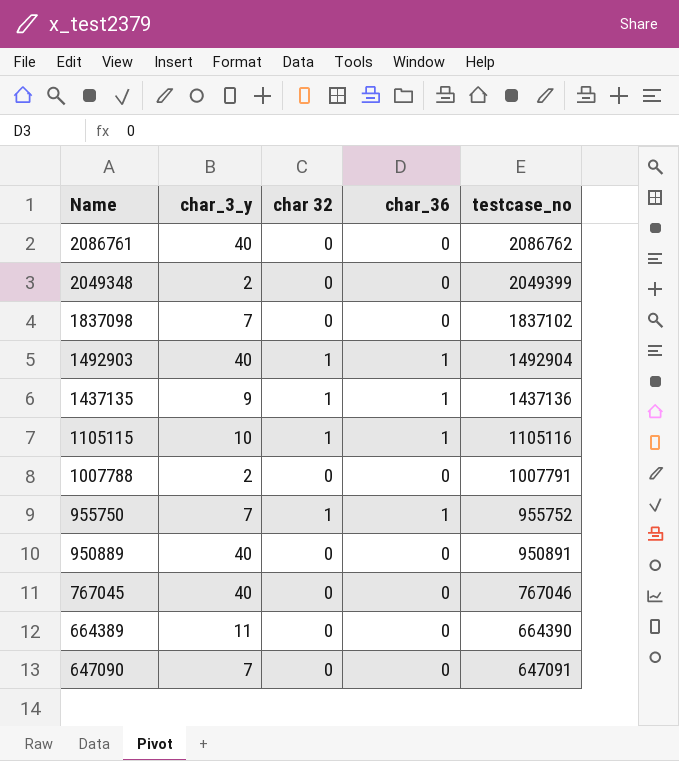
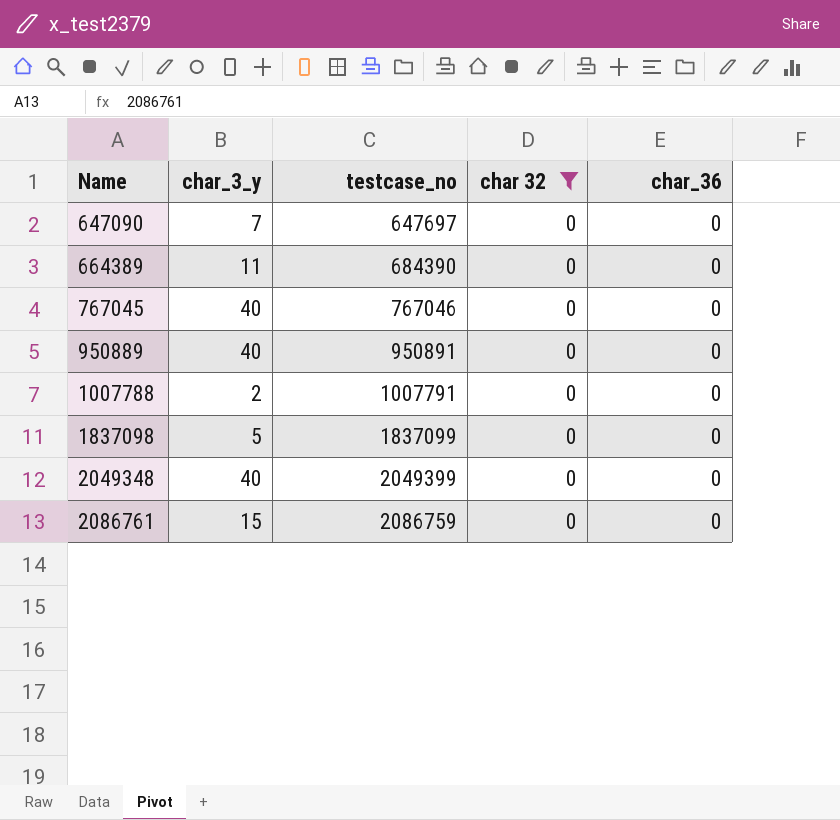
filter: none -> char 32 = 0
row order: Name descending -> Name ascending
column testcase_no | position: 5 -> 3
647090 | testcase_no: 647091 -> 647697
664389 | testcase_no: 664390 -> 684390
1837098 | char_3_y: 7 -> 5
1837098 | testcase_no: 1837102 -> 1837099
2049348 | char_3_y: 2 -> 40
2086761 | char_3_y: 40 -> 15
2086761 | testcase_no: 2086762 -> 2086759

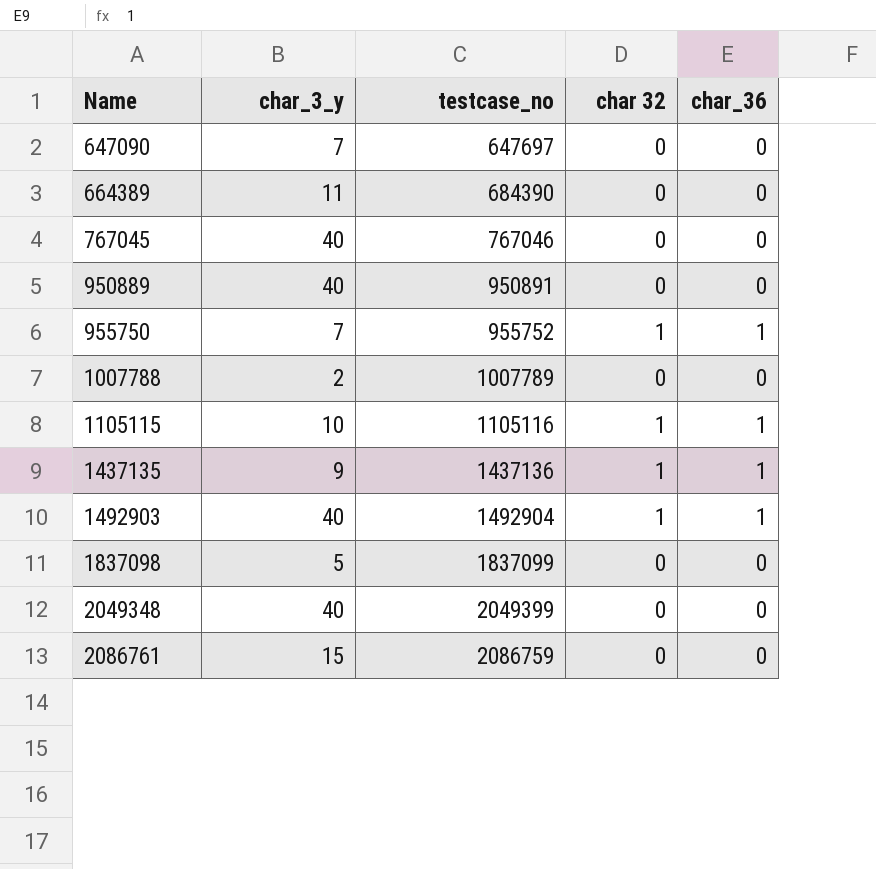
filter: char 32 = 0 -> none
1007788 | testcase_no: 1007791 -> 1007789

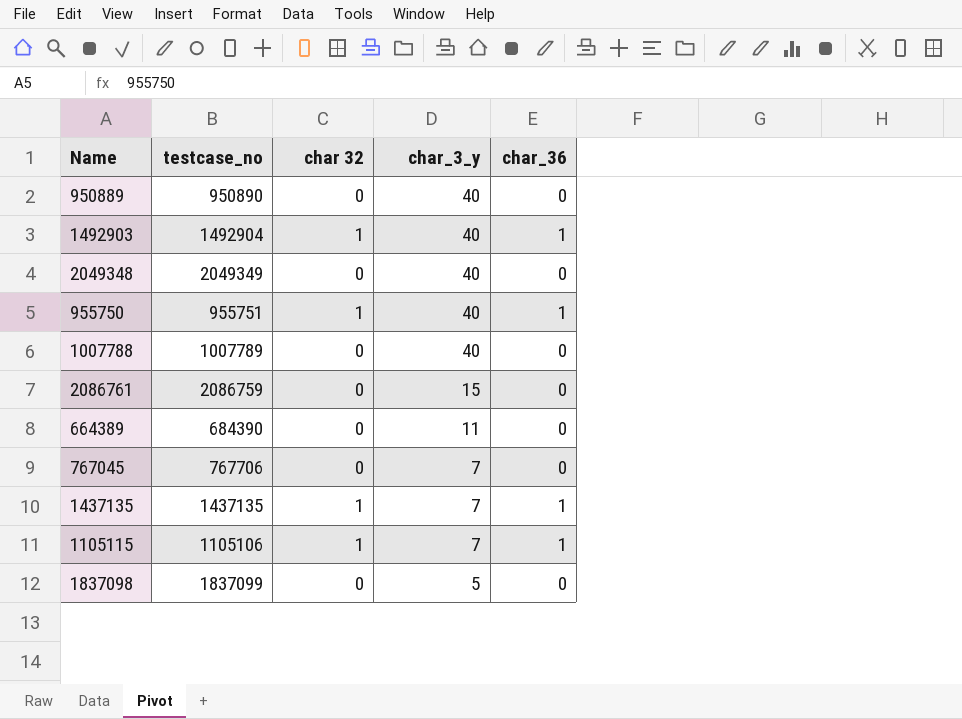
row order: Name ascending -> char_3_y descending
column char_3_y | position: 2 -> 4
row 647090: 7 | 647697 | 0 | 0 -> none
950889 | testcase_no: 950891 -> 950890
2049348 | testcase_no: 2049399 -> 2049349
955750 | testcase_no: 955752 -> 955751
955750 | char_3_y: 7 -> 40
1007788 | char_3_y: 2 -> 40
767045 | testcase_no: 767046 -> 767706
767045 | char_3_y: 40 -> 7
1437135 | testcase_no: 1437136 -> 1437135
1437135 | char_3_y: 9 -> 7
1105115 | testcase_no: 1105116 -> 1105106
1105115 | char_3_y: 10 -> 7

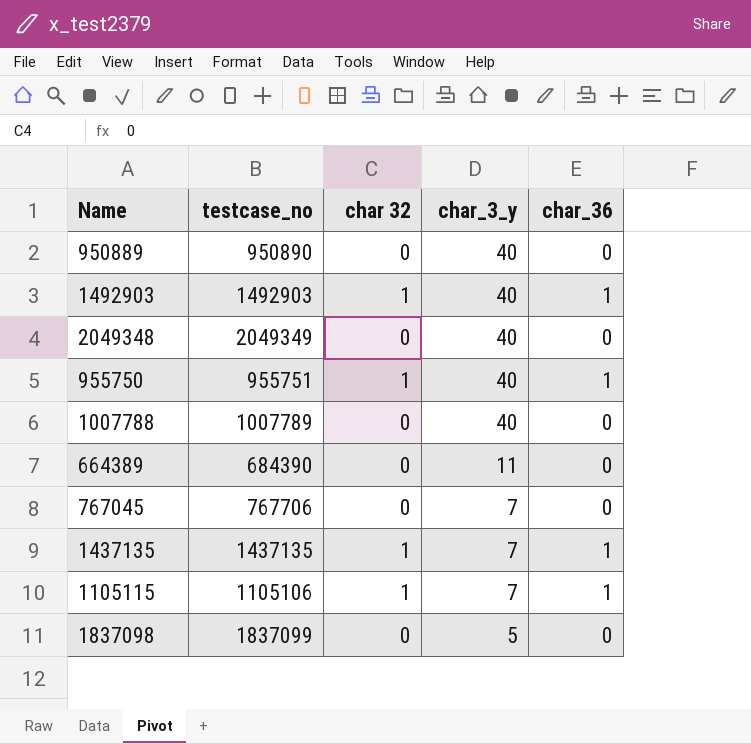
row 2086761: 2086759 | 0 | 15 | 0 -> none
1492903 | testcase_no: 1492904 -> 1492903

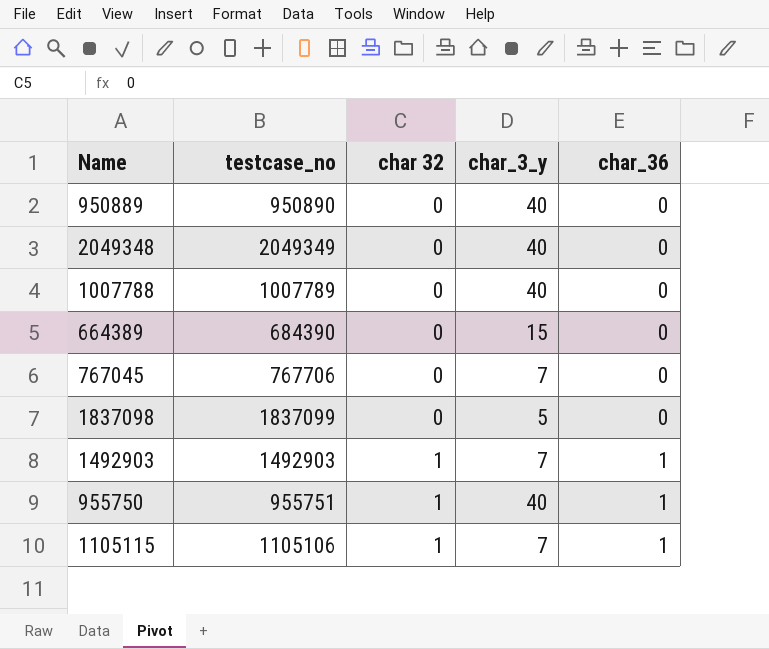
row order: char_3_y descending -> char 32 ascending
row 1437135: 1437135 | 1 | 7 | 1 -> none
664389 | char_3_y: 11 -> 15
1492903 | char_3_y: 40 -> 7

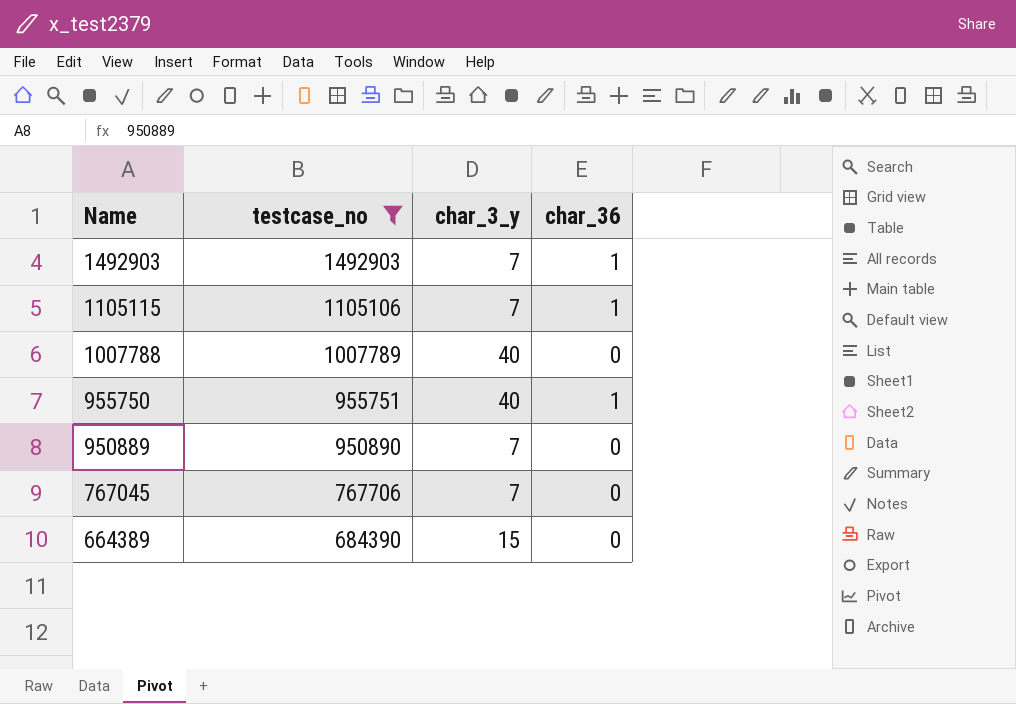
filter: none -> testcase_no <= 1492903
row order: char 32 ascending -> Name descending
column char 32 | position: 3 -> none
950889 | char_3_y: 40 -> 7

